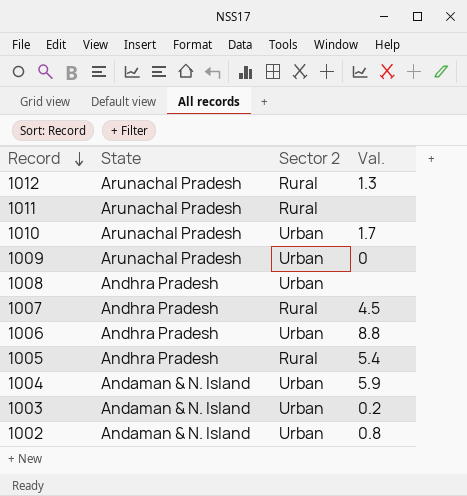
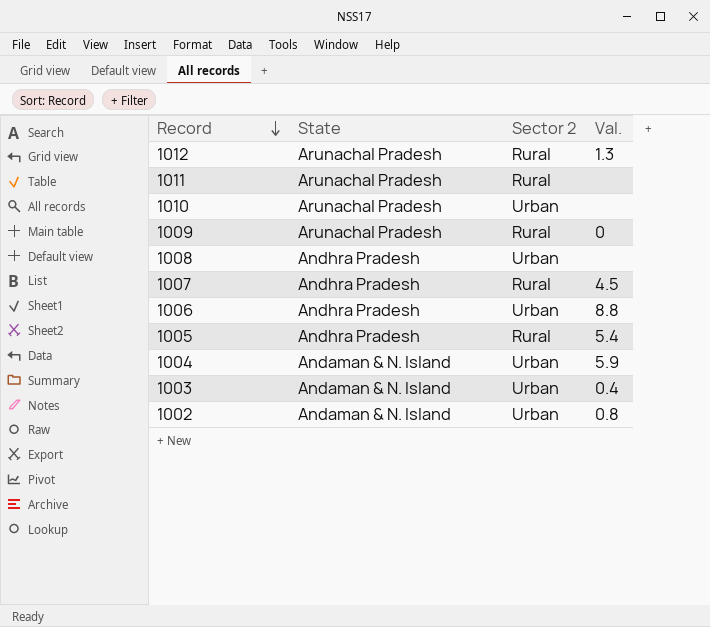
1010 | Val.: 1.7 -> none
1009 | Sector 2: Urban -> Rural
1003 | Val.: 0.2 -> 0.4

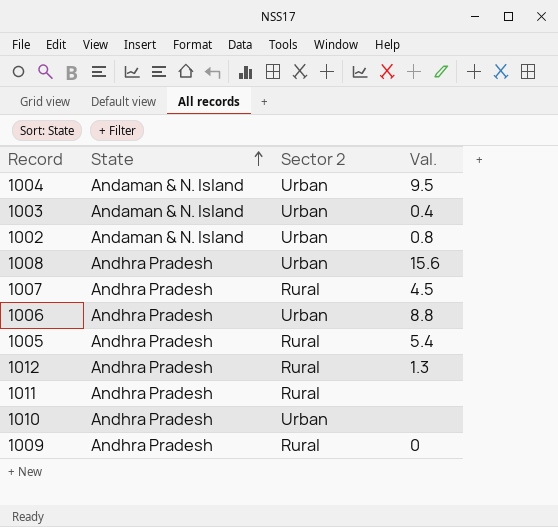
row order: Record descending -> State ascending
1004 | Val.: 5.9 -> 9.5
1008 | Val.: none -> 15.6
1012 | State: Arunachal Pradesh -> Andhra Pradesh
1011 | State: Arunachal Pradesh -> Andhra Pradesh
1010 | State: Arunachal Pradesh -> Andhra Pradesh
1009 | State: Arunachal Pradesh -> Andhra Pradesh

